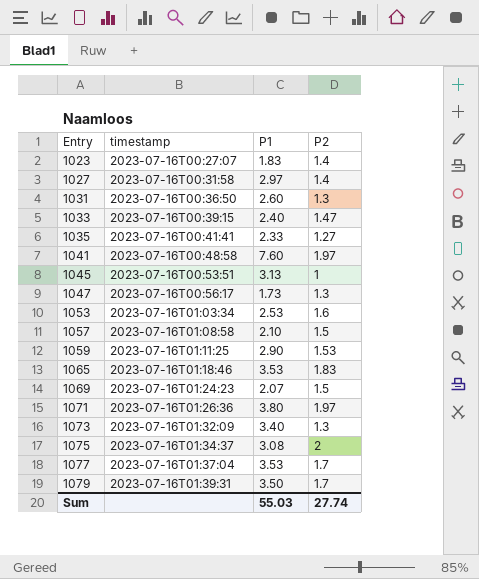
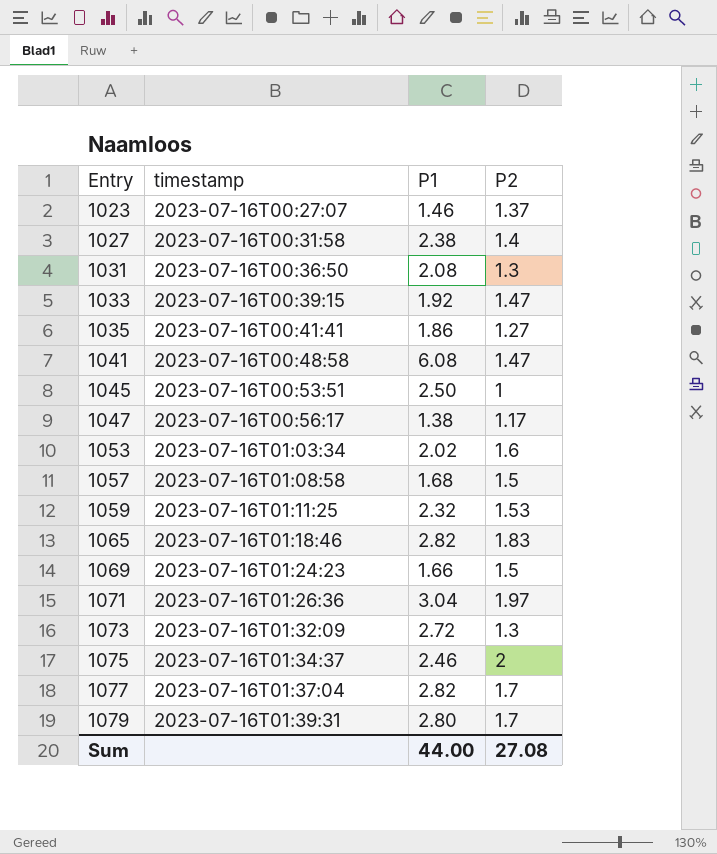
1023 | P1: 1.83 -> 1.46
1023 | P2: 1.4 -> 1.37
1027 | P1: 2.97 -> 2.38
1031 | P1: 2.60 -> 2.08
1033 | P1: 2.40 -> 1.92
1035 | P1: 2.33 -> 1.86
1041 | P1: 7.60 -> 6.08
1041 | P2: 1.97 -> 1.47
1045 | P1: 3.13 -> 2.50
1047 | P1: 1.73 -> 1.38
1047 | P2: 1.3 -> 1.17
1053 | P1: 2.53 -> 2.02
1057 | P1: 2.10 -> 1.68
1059 | P1: 2.90 -> 2.32
1065 | P1: 3.53 -> 2.82
1069 | P1: 2.07 -> 1.66
1071 | P1: 3.80 -> 3.04
1073 | P1: 3.40 -> 2.72
1075 | P1: 3.08 -> 2.46
1077 | P1: 3.53 -> 2.82
1079 | P1: 3.50 -> 2.80
Sum | P1: 55.03 -> 44.00
Sum | P2: 27.74 -> 27.08

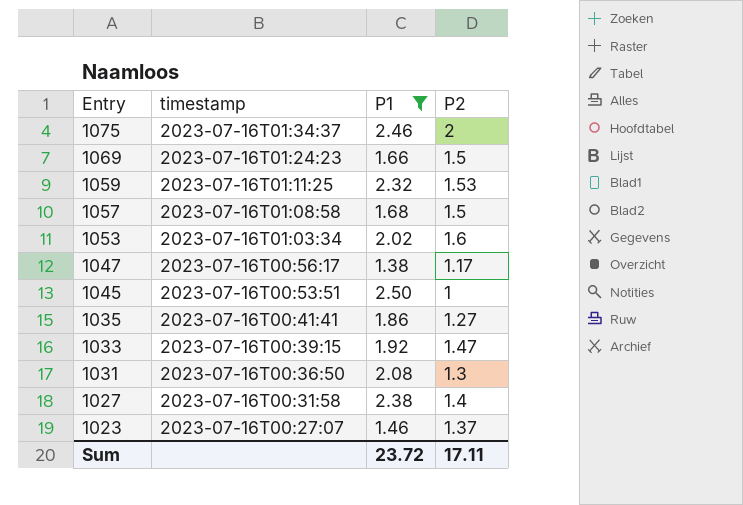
filter: none -> P1 <= 2.50
row order: Entry ascending -> Entry descending
Sum | P1: 44.00 -> 23.72
Sum | P2: 27.08 -> 17.11

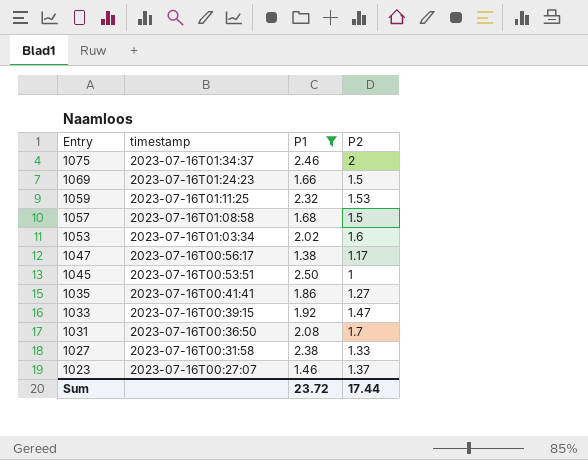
1031 | P2: 1.3 -> 1.7
1027 | P2: 1.4 -> 1.33
Sum | P2: 17.11 -> 17.44

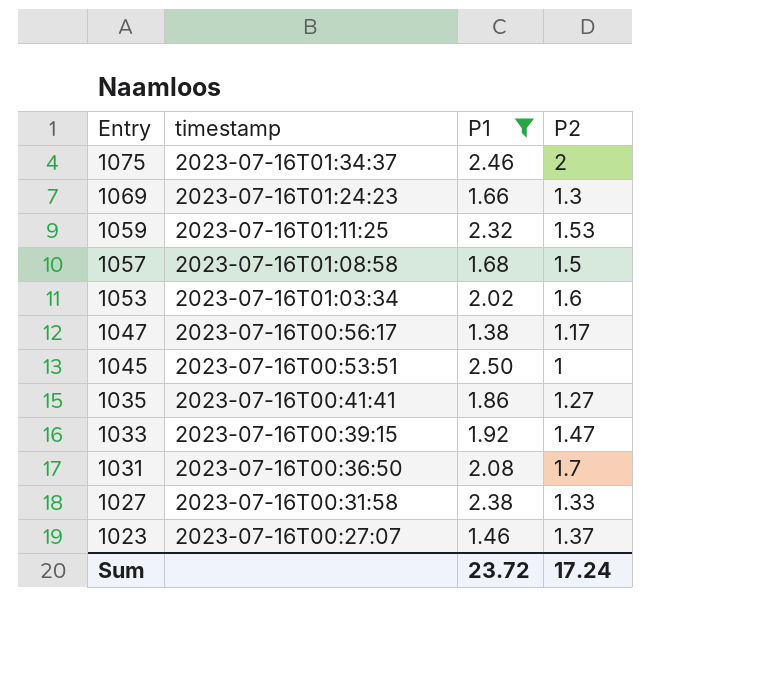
1069 | P2: 1.5 -> 1.3
Sum | P2: 17.44 -> 17.24

